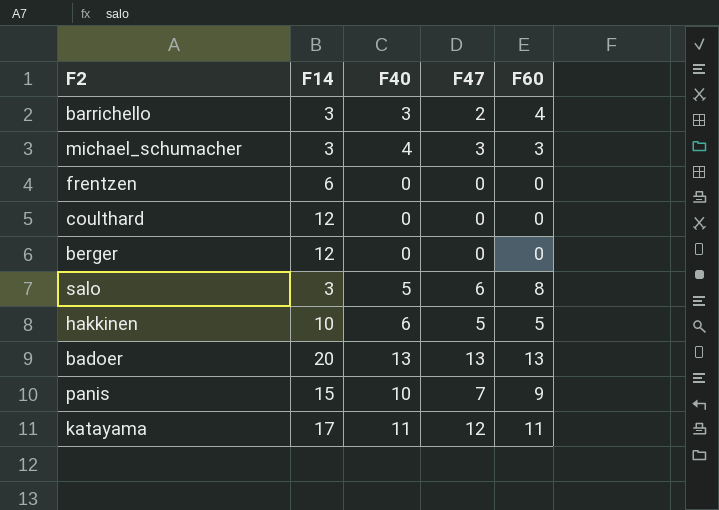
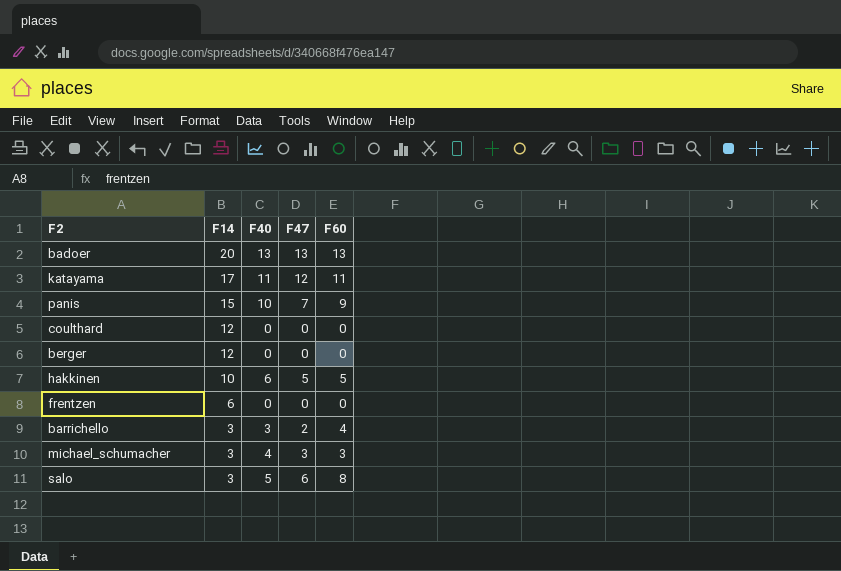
row order: none -> F14 descending

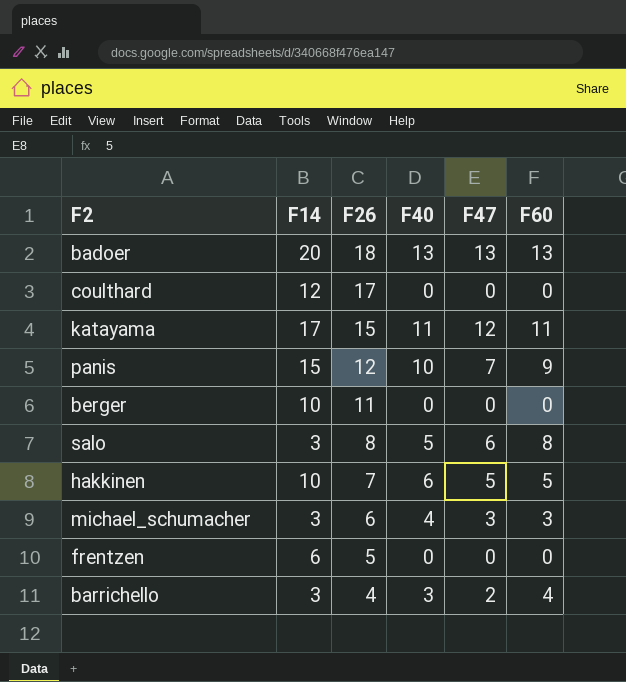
row order: F14 descending -> F26 descending
column F26 | position: none -> 3
berger | F14: 12 -> 10

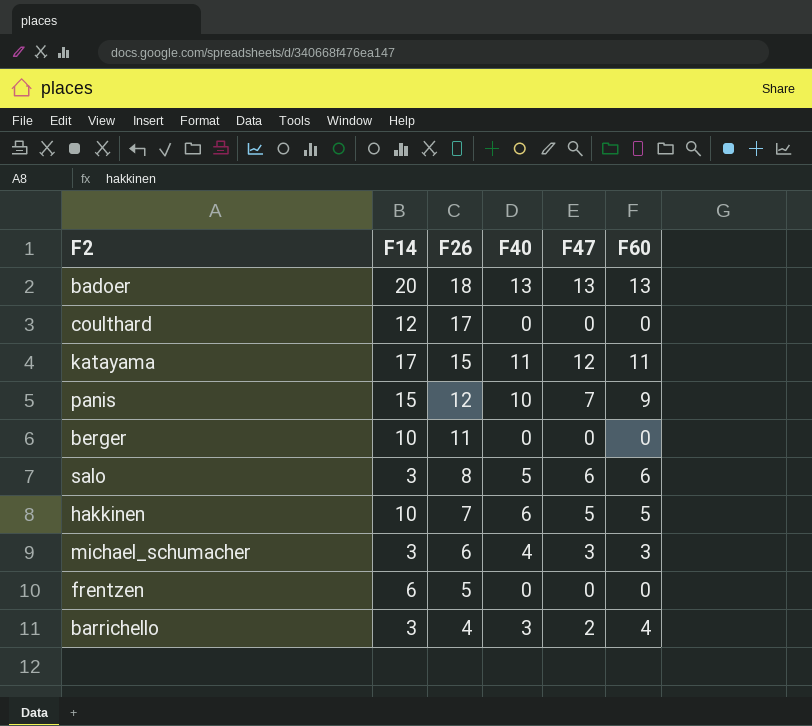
salo | F60: 8 -> 6

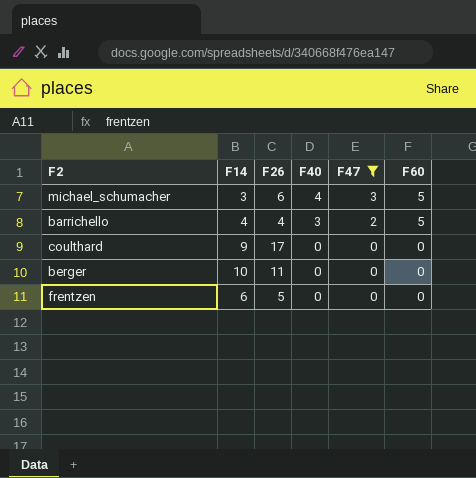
filter: none -> F47 <= 3
row order: F26 descending -> F40 descending
michael_schumacher | F60: 3 -> 5
barrichello | F14: 3 -> 4
barrichello | F60: 4 -> 5
coulthard | F14: 12 -> 9

